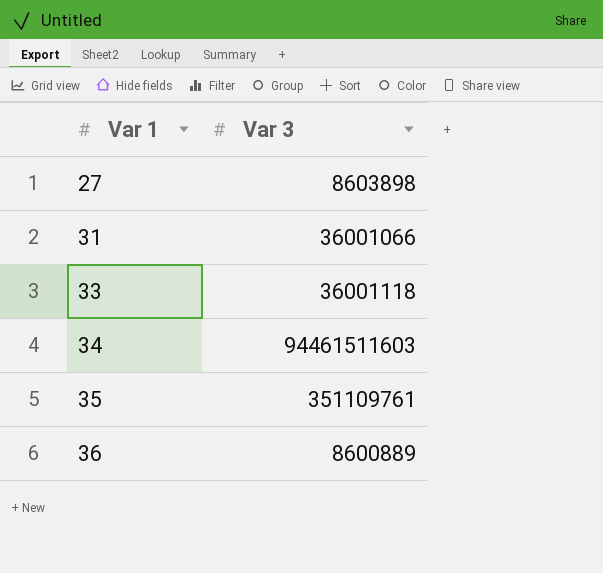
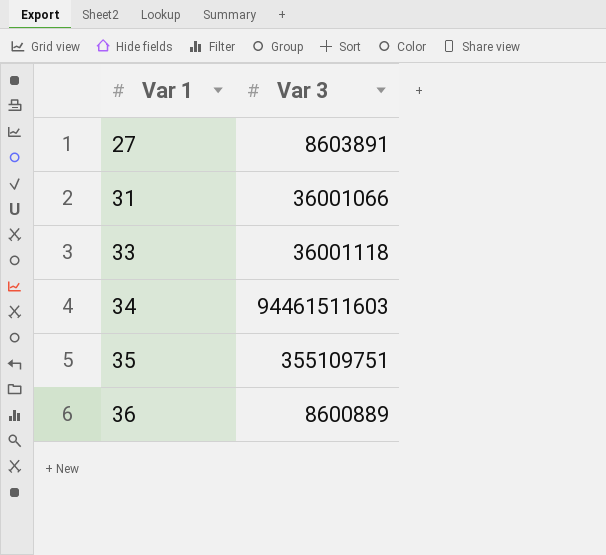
27 | Var 3: 8603898 -> 8603891
35 | Var 3: 351109761 -> 355109751

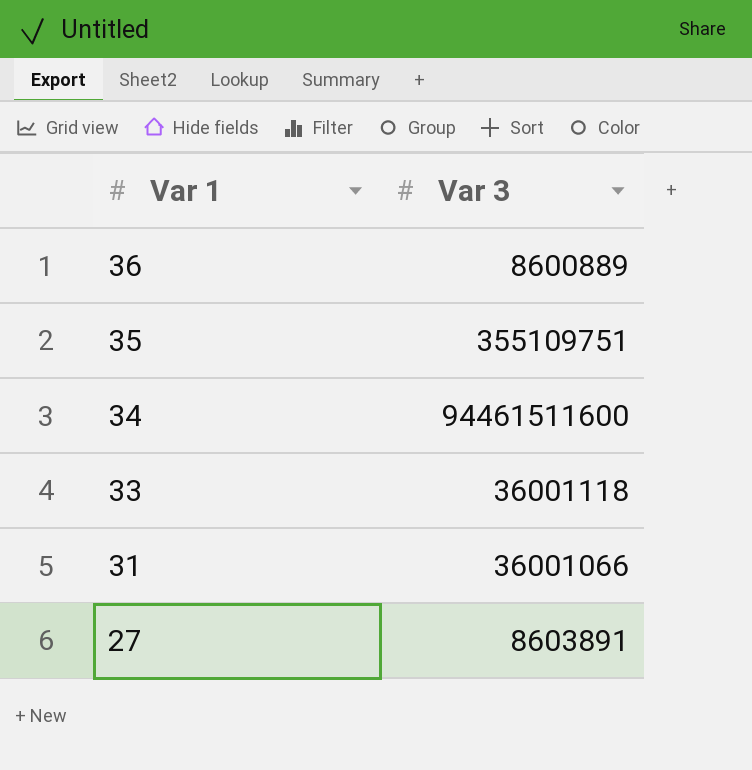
row order: Var 1 ascending -> Var 1 descending
34 | Var 3: 94461511603 -> 94461511600

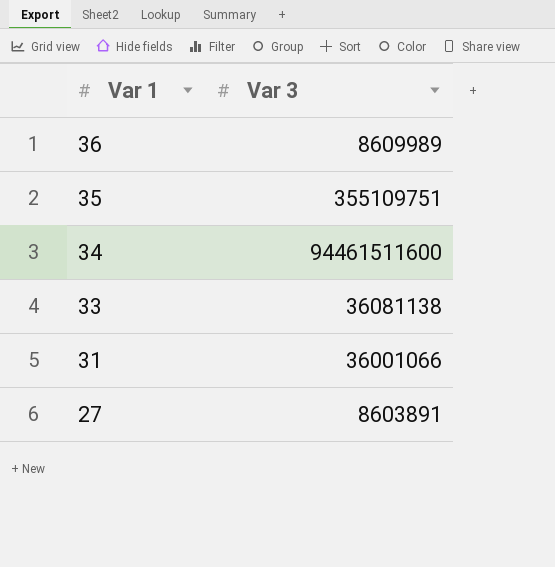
36 | Var 3: 8600889 -> 8609989
33 | Var 3: 36001118 -> 36081138

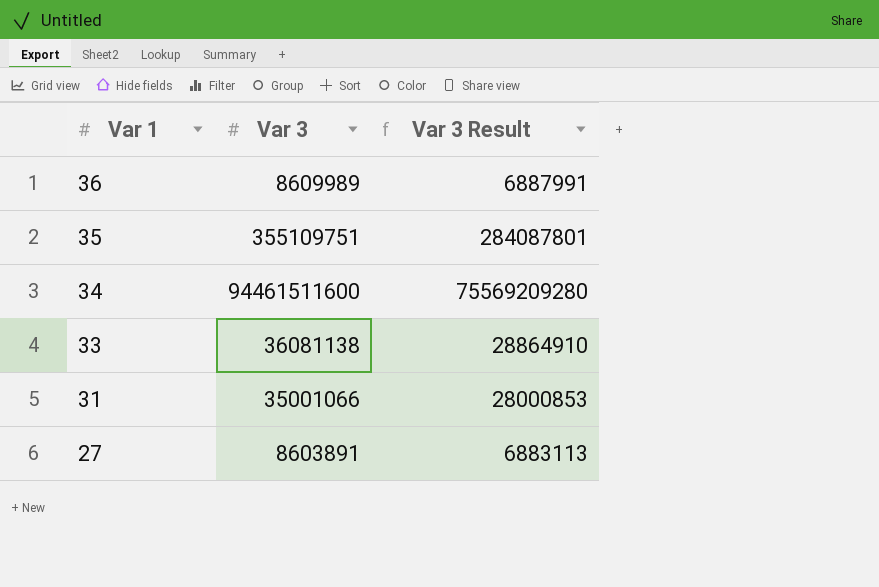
column Var 3 Result | formula: none -> [Var 3] * 0.8
31 | Var 3: 36001066 -> 35001066

